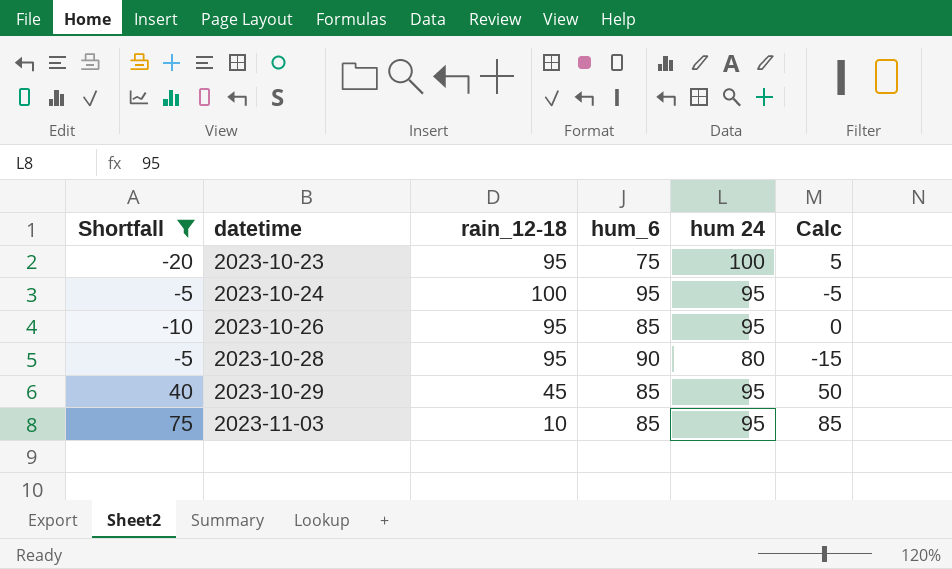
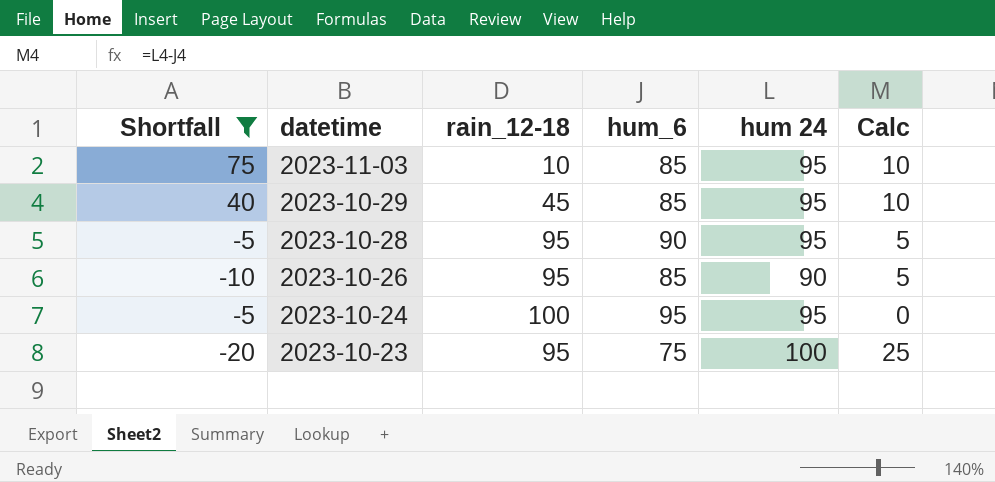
row order: datetime ascending -> datetime descending
column Calc | formula: [hum 24] - [rain_12-18] -> [hum 24] - [hum_6]
2023-10-28 | hum 24: 80 -> 95
2023-10-26 | hum 24: 95 -> 90

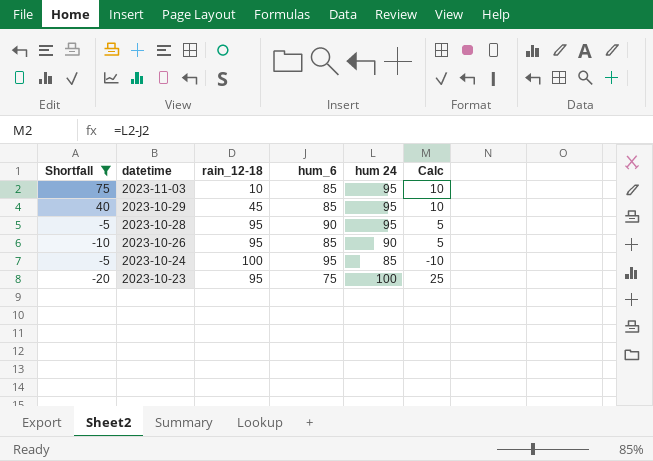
2023-10-24 | hum 24: 95 -> 85
2023-10-24 | Calc: 0 -> -10

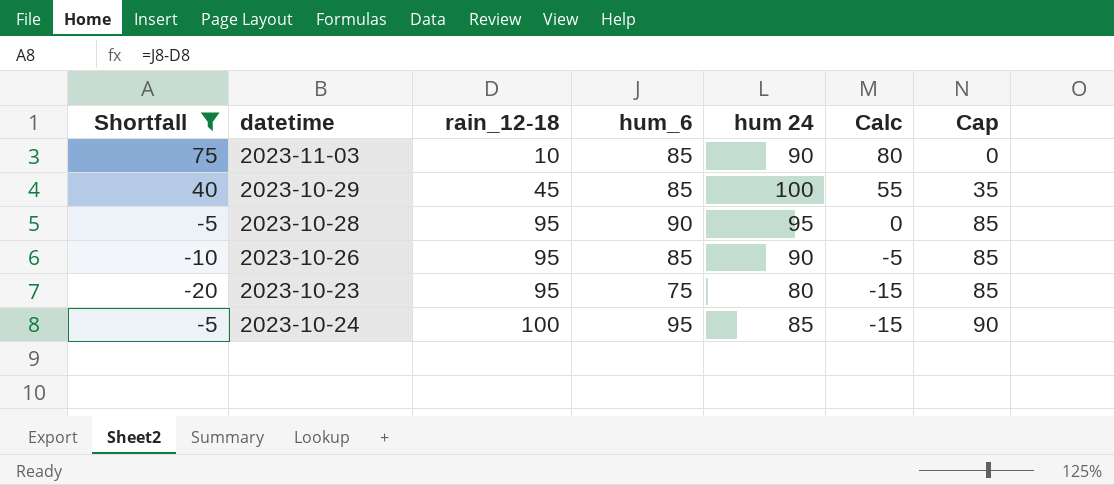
row order: datetime descending -> rain_12-18 ascending
column Calc | formula: [hum 24] - [hum_6] -> [hum 24] - [rain_12-18]
column Cap | formula: none -> [rain_12-18] - 10
2023-11-03 | hum 24: 95 -> 90
2023-10-29 | hum 24: 95 -> 100
2023-10-23 | hum 24: 100 -> 80

